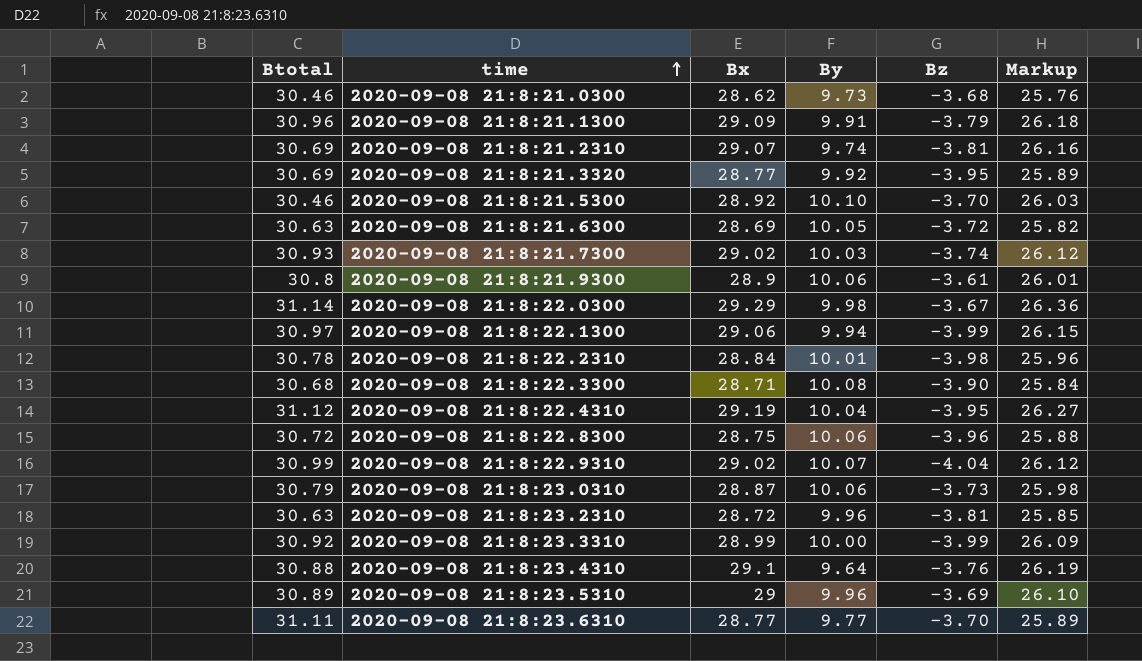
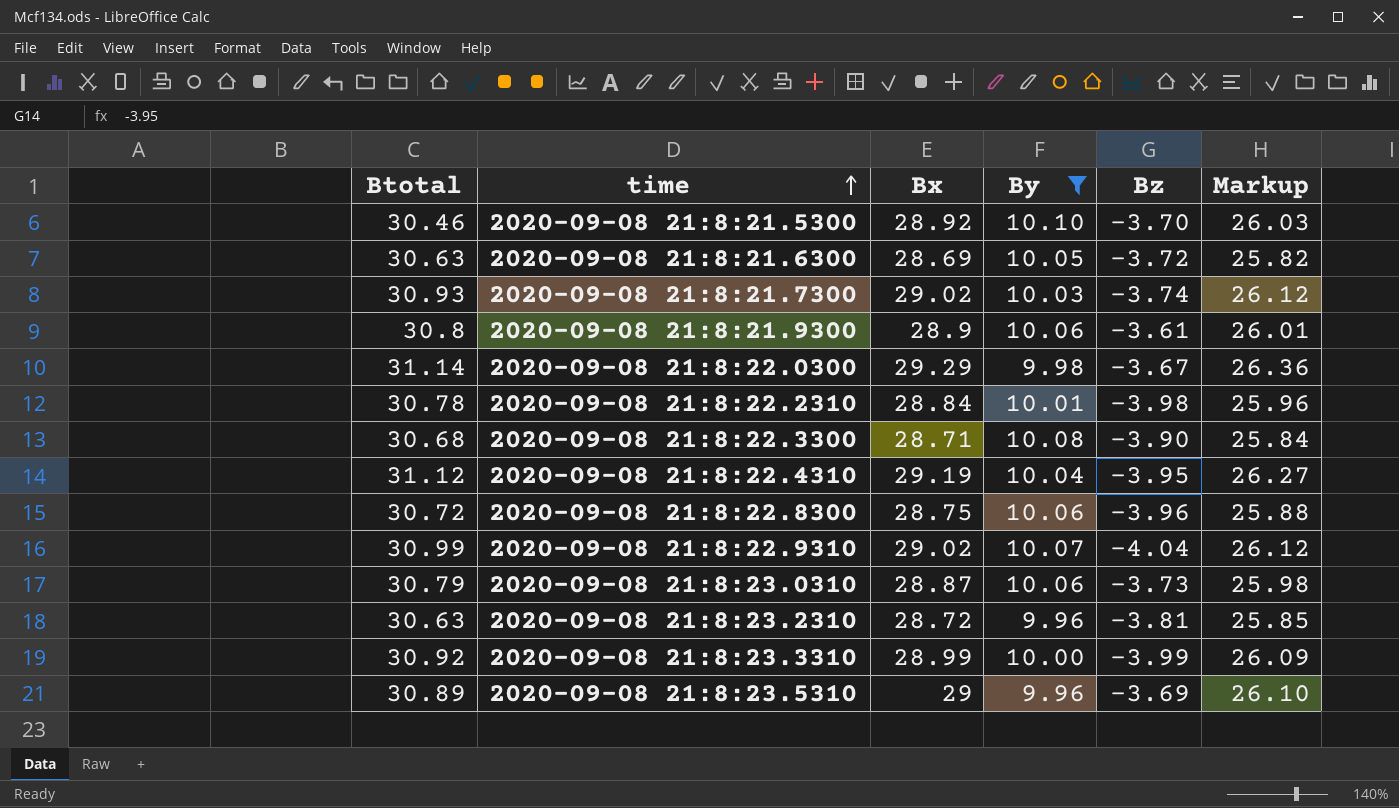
filter: none -> By >= 9.96

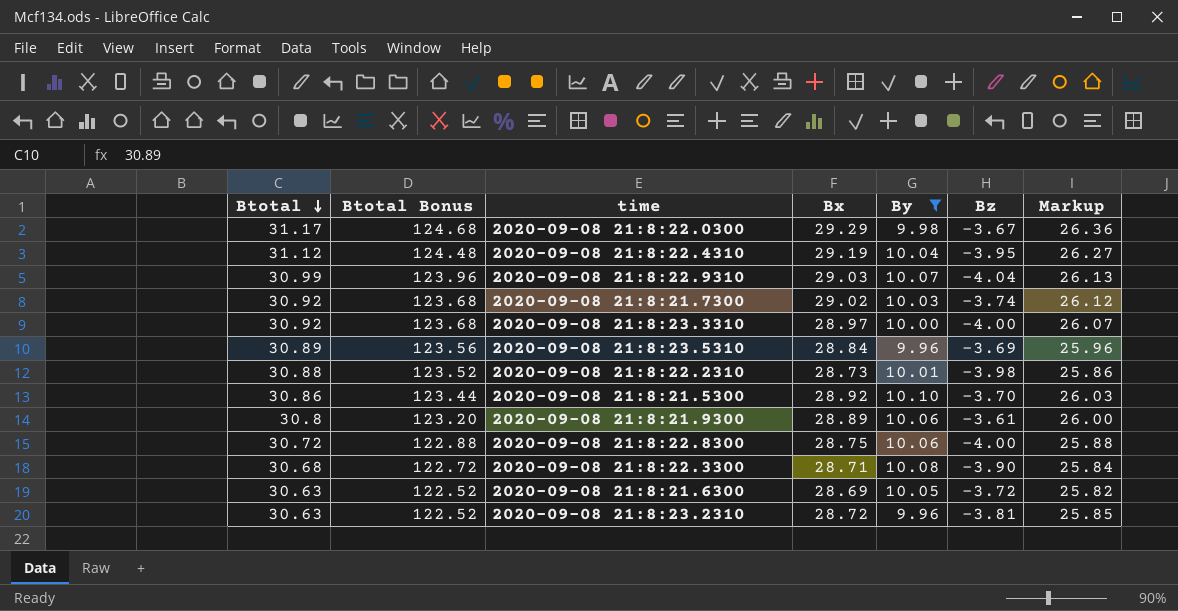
row order: time ascending -> Btotal descending
column Btotal Bonus | formula: none -> [Btotal] * 4
row 2020-09-08 21:8:23.0310: 30.79 | 28.87 | 10.06 | -3.73 | 25.98 -> none
2020-09-08 21:8:22.0300 | Btotal: 31.14 -> 31.17
2020-09-08 21:8:22.9310 | Bx: 29.02 -> 29.03
2020-09-08 21:8:22.9310 | Markup: 26.12 -> 26.13
2020-09-08 21:8:21.7300 | Btotal: 30.93 -> 30.92
2020-09-08 21:8:23.3310 | Bx: 28.99 -> 28.97
2020-09-08 21:8:23.3310 | Bz: -3.99 -> -4.00
2020-09-08 21:8:23.3310 | Markup: 26.09 -> 26.07
2020-09-08 21:8:23.5310 | Bx: 29 -> 28.84
2020-09-08 21:8:23.5310 | Markup: 26.10 -> 25.96
2020-09-08 21:8:22.2310 | Btotal: 30.78 -> 30.88
2020-09-08 21:8:22.2310 | Bx: 28.84 -> 28.73
2020-09-08 21:8:22.2310 | Markup: 25.96 -> 25.86
2020-09-08 21:8:21.5300 | Btotal: 30.46 -> 30.86
2020-09-08 21:8:21.9300 | Bx: 28.9 -> 28.89
2020-09-08 21:8:21.9300 | Markup: 26.01 -> 26.00
2020-09-08 21:8:22.8300 | Bz: -3.96 -> -4.00

